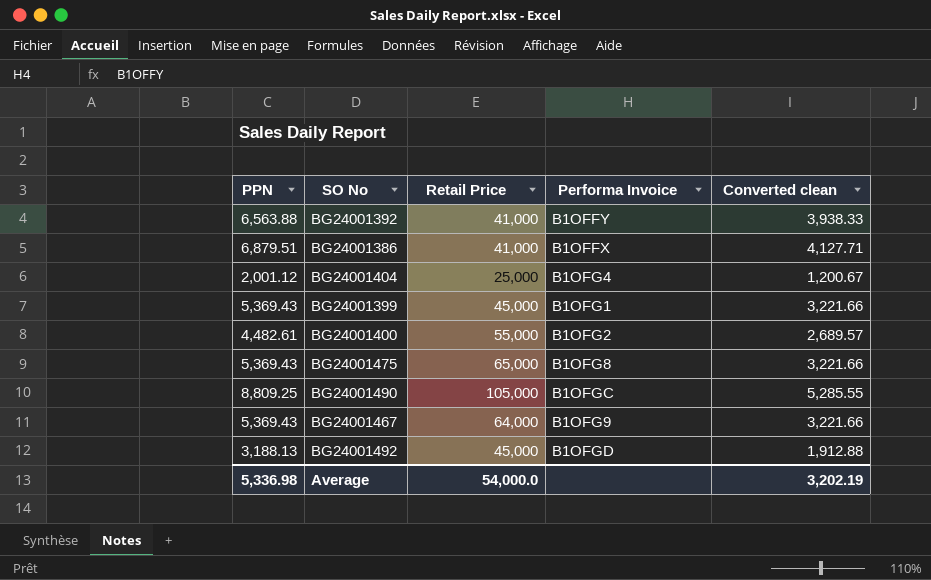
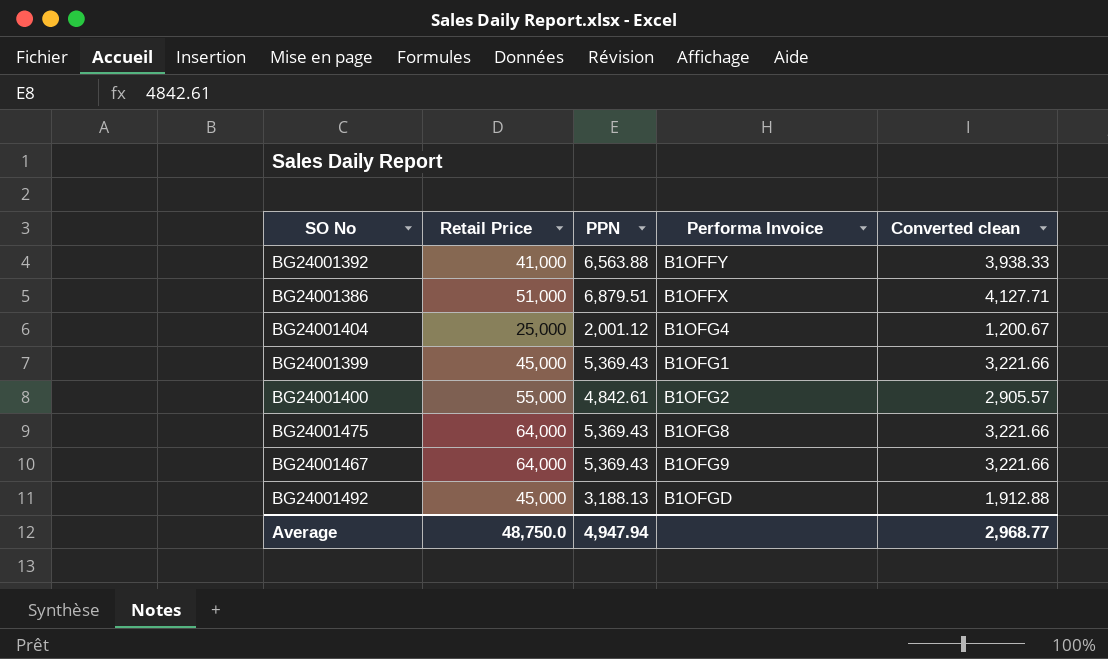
column PPN | position: 1 -> 3
row BG24001490: 8,809.25 | 105,000 | B1OFGC | 5,285.55 -> none
BG24001386 | Retail Price: 41,000 -> 51,000
BG24001400 | PPN: 4,482.61 -> 4,842.61
BG24001400 | Converted clean: 2,689.57 -> 2,905.57
BG24001475 | Retail Price: 65,000 -> 64,000
Average | Retail Price: 54,000.0 -> 48,750.0
Average | PPN: 5,336.98 -> 4,947.94
Average | Converted clean: 3,202.19 -> 2,968.77

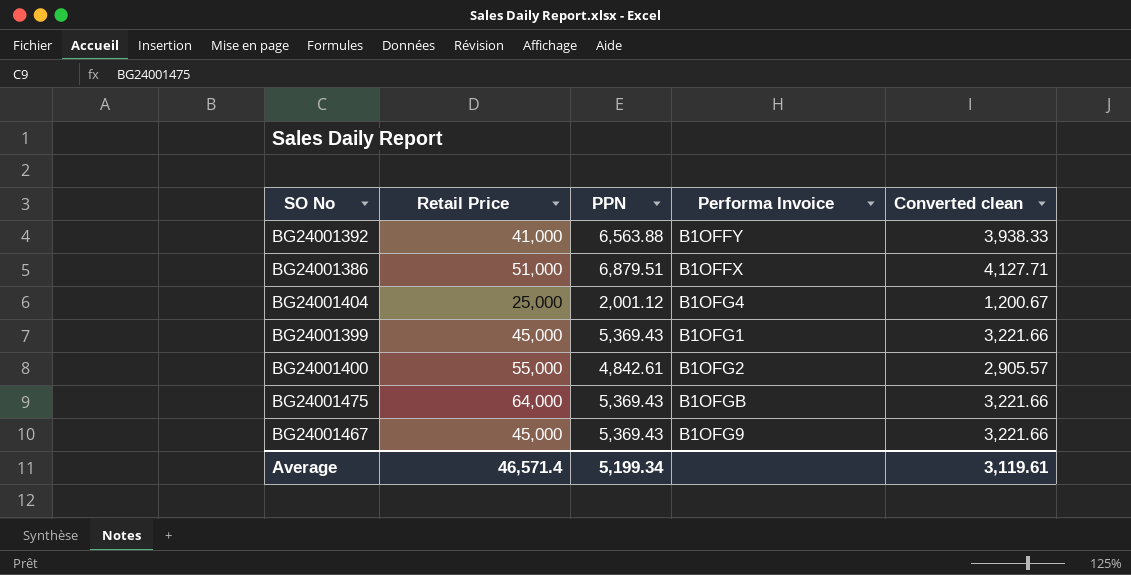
row BG24001492: 45,000 | 3,188.13 | B1OFGD | 1,912.88 -> none
BG24001475 | Performa Invoice: B1OFG8 -> B1OFGB
BG24001467 | Retail Price: 64,000 -> 45,000
Average | Retail Price: 48,750.0 -> 46,571.4
Average | PPN: 4,947.94 -> 5,199.34
Average | Converted clean: 2,968.77 -> 3,119.61

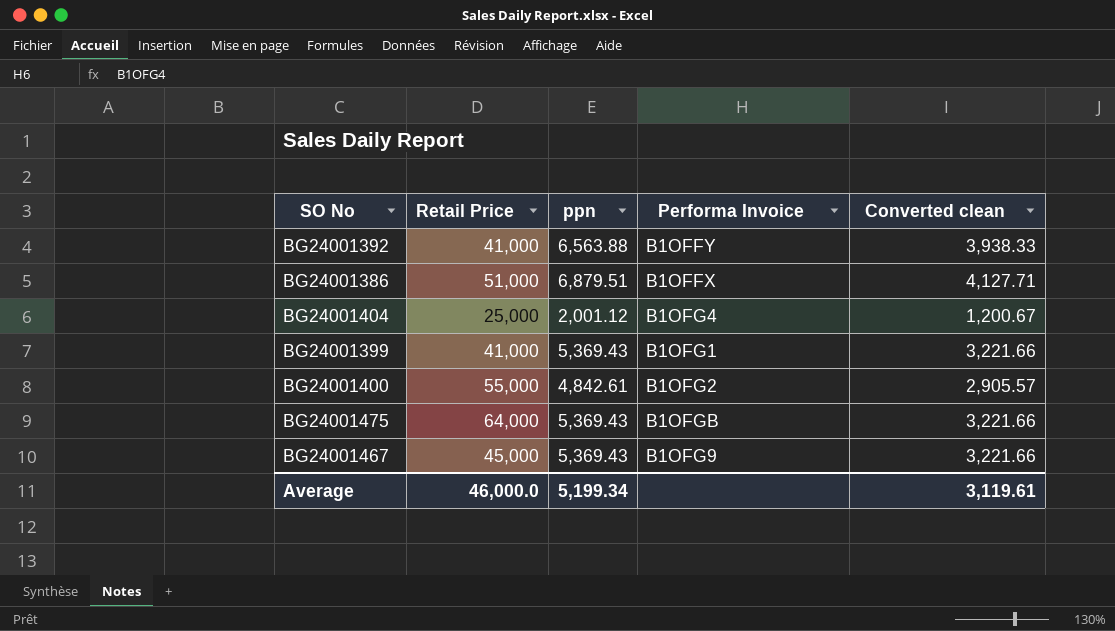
column name: PPN -> ppn
BG24001399 | Retail Price: 45,000 -> 41,000
Average | Retail Price: 46,571.4 -> 46,000.0

